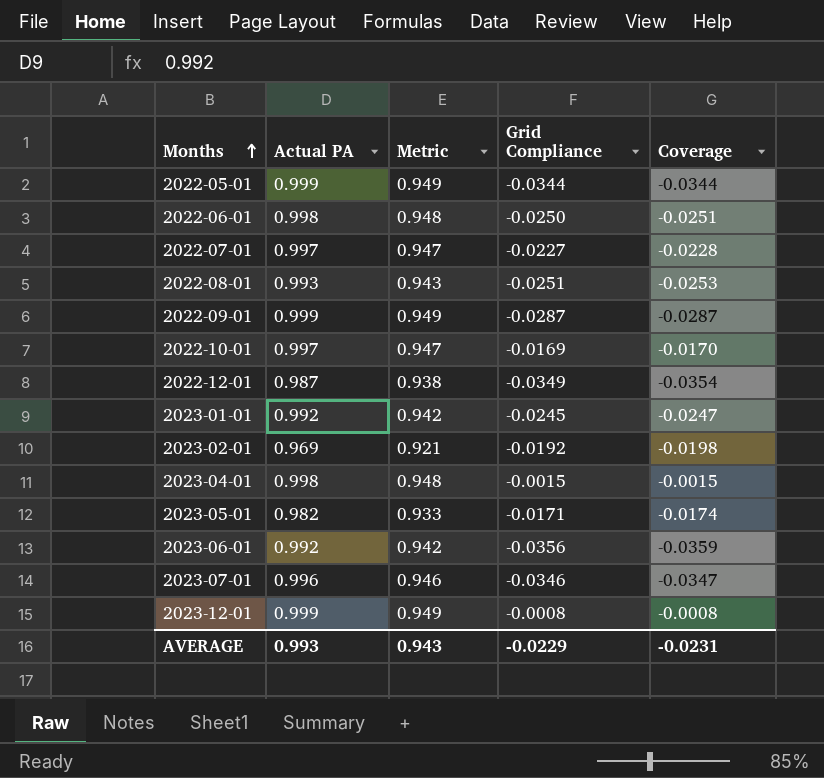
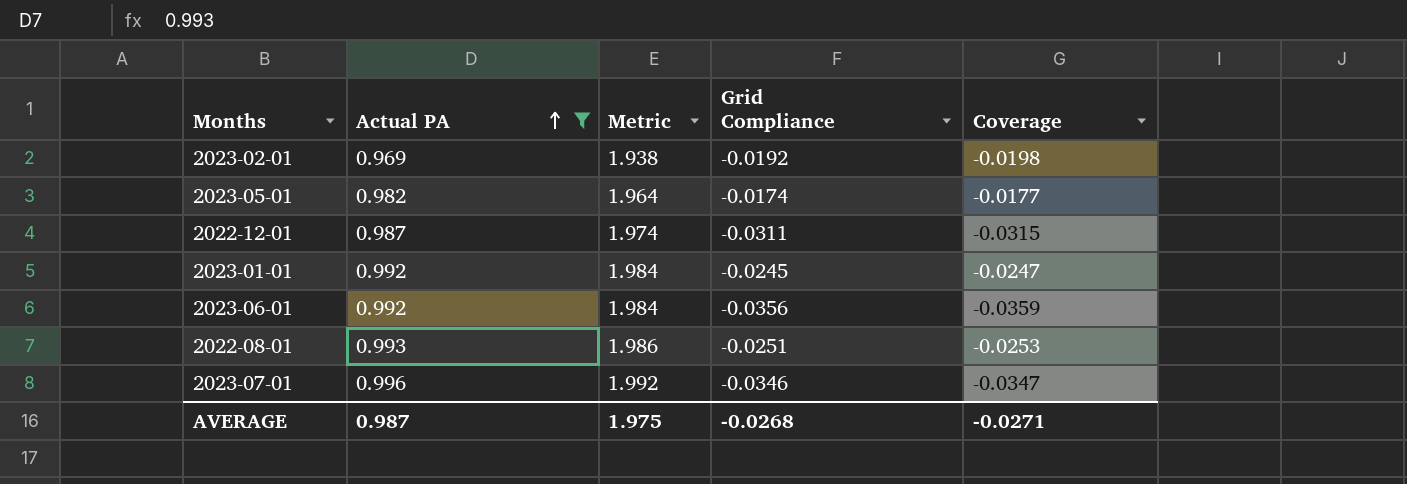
filter: none -> Actual PA <= 0.996
row order: Months ascending -> Actual PA ascending
column Metric | formula: [Actual PA] * 0.95 -> [Actual PA] * 2
2023-05-01 | Grid Compliance: -0.0171 -> -0.0174
2023-05-01 | Coverage: -0.0174 -> -0.0177
2022-12-01 | Grid Compliance: -0.0349 -> -0.0311
2022-12-01 | Coverage: -0.0354 -> -0.0315
AVERAGE | Actual PA: 0.993 -> 0.987
AVERAGE | Metric: 0.943 -> 1.975
AVERAGE | Grid Compliance: -0.0229 -> -0.0268
AVERAGE | Coverage: -0.0231 -> -0.0271

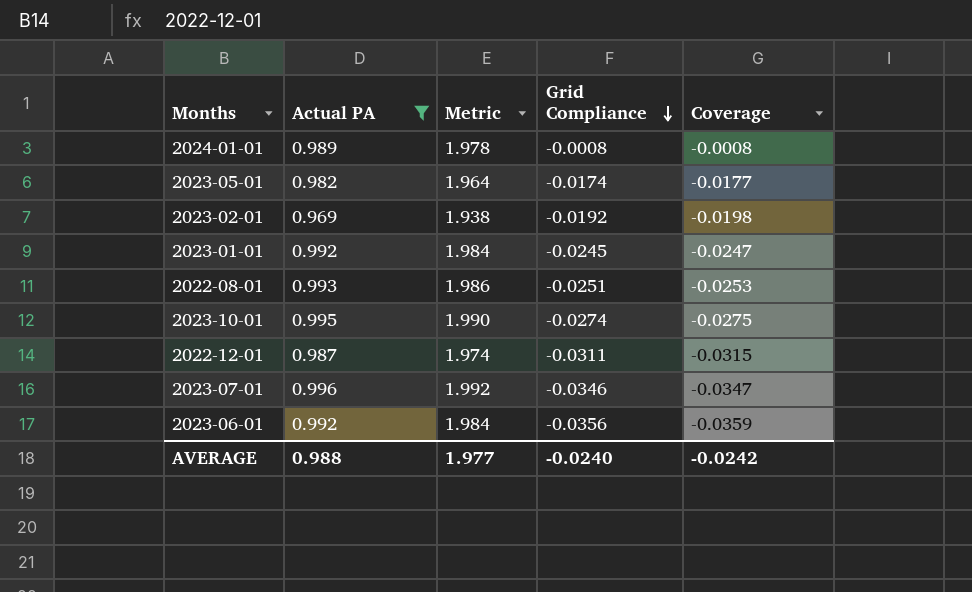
row order: Actual PA ascending -> Grid Compliance descending
row 2024-01-01: none -> 0.989 | 1.978 | -0.0008 | -0.0008
row 2023-10-01: none -> 0.995 | 1.990 | -0.0274 | -0.0275
AVERAGE | Actual PA: 0.987 -> 0.988
AVERAGE | Metric: 1.975 -> 1.977
AVERAGE | Grid Compliance: -0.0268 -> -0.0240
AVERAGE | Coverage: -0.0271 -> -0.0242

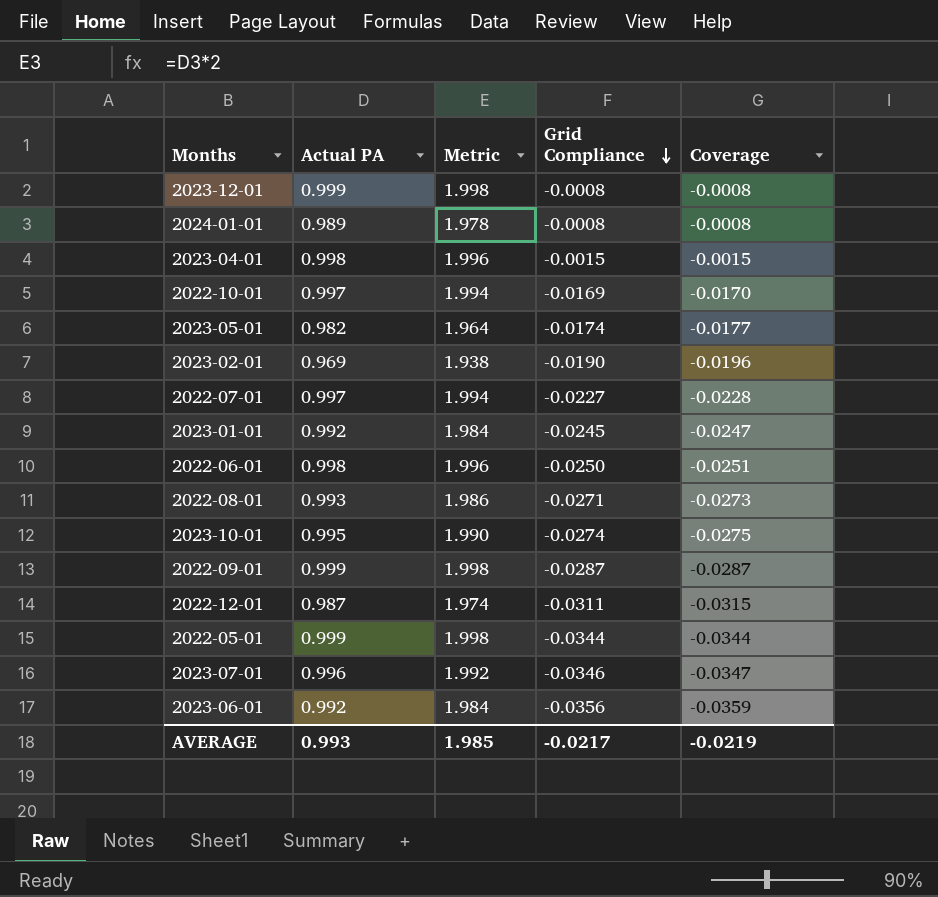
filter: Actual PA <= 0.996 -> none
2023-02-01 | Grid Compliance: -0.0192 -> -0.0190
2023-02-01 | Coverage: -0.0198 -> -0.0196
2022-08-01 | Grid Compliance: -0.0251 -> -0.0271
2022-08-01 | Coverage: -0.0253 -> -0.0273
AVERAGE | Actual PA: 0.988 -> 0.993
AVERAGE | Metric: 1.977 -> 1.985
AVERAGE | Grid Compliance: -0.0240 -> -0.0217
AVERAGE | Coverage: -0.0242 -> -0.0219

